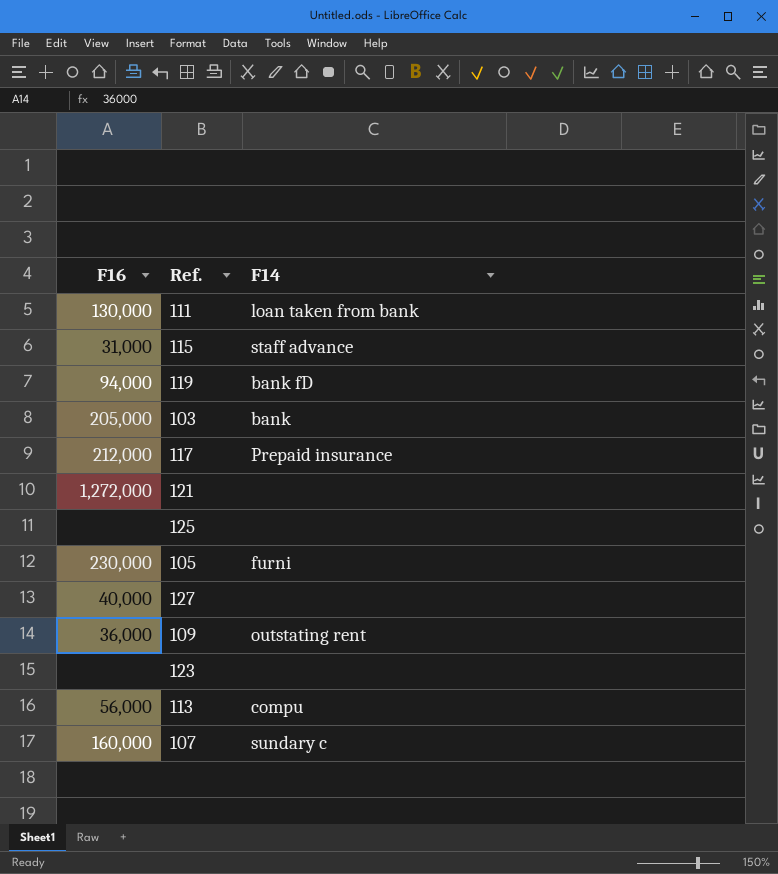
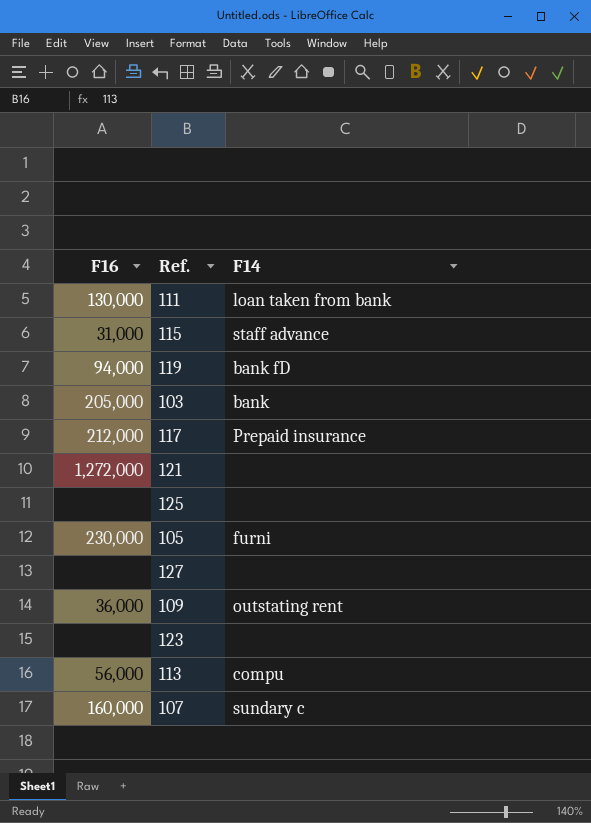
127 | F16: 40,000 -> none

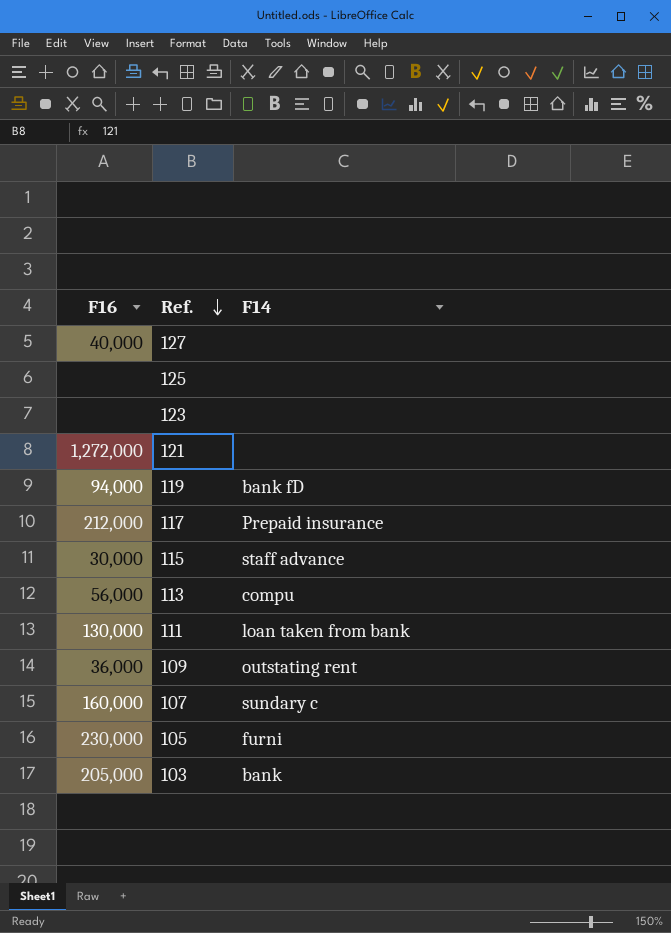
row order: none -> Ref. descending
127 | F16: none -> 40,000
115 | F16: 31,000 -> 30,000

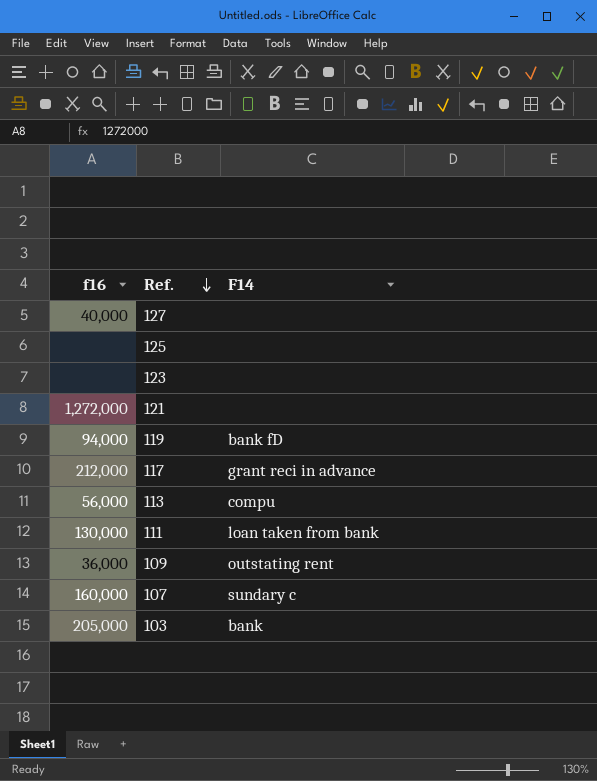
column name: F16 -> f16
row 115: 30,000 | staff advance -> none
row 105: 230,000 | furni -> none
117 | F14: Prepaid insurance -> grant reci in advance

